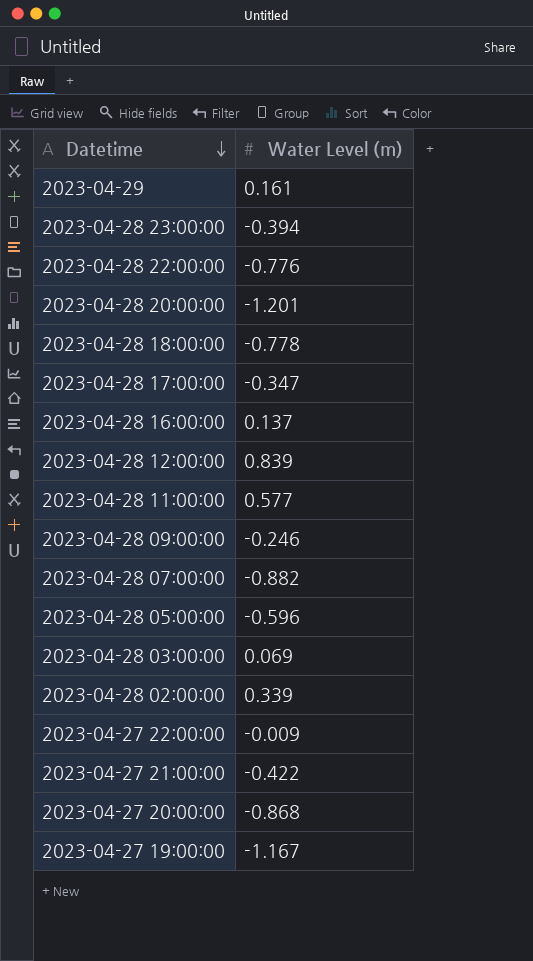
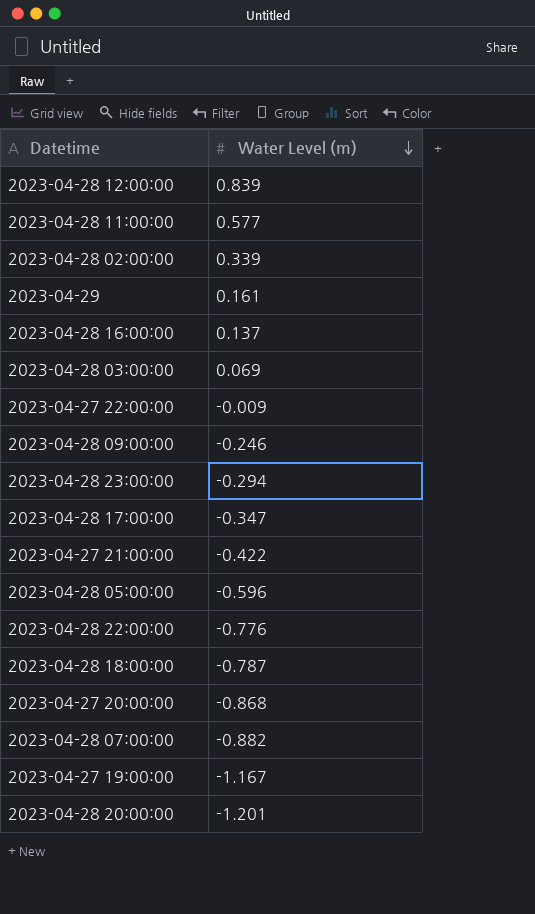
row order: Datetime descending -> Water Level (m) descending
2023-04-28 23:00:00 | Water Level (m): -0.394 -> -0.294
2023-04-28 18:00:00 | Water Level (m): -0.778 -> -0.787

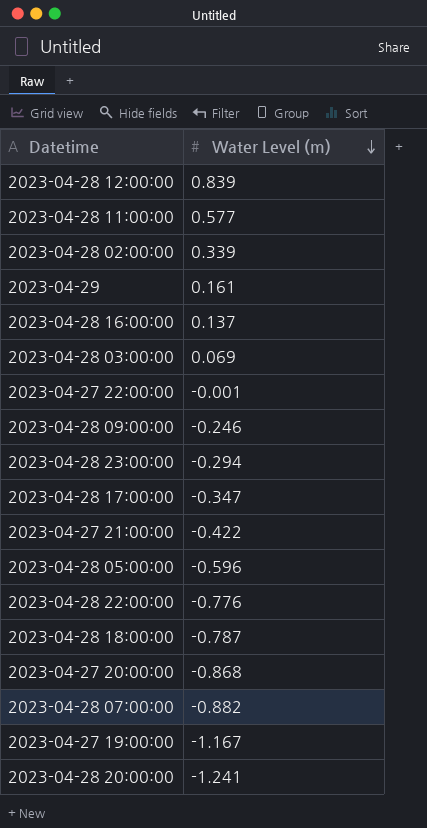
2023-04-27 22:00:00 | Water Level (m): -0.009 -> -0.001
2023-04-28 20:00:00 | Water Level (m): -1.201 -> -1.241

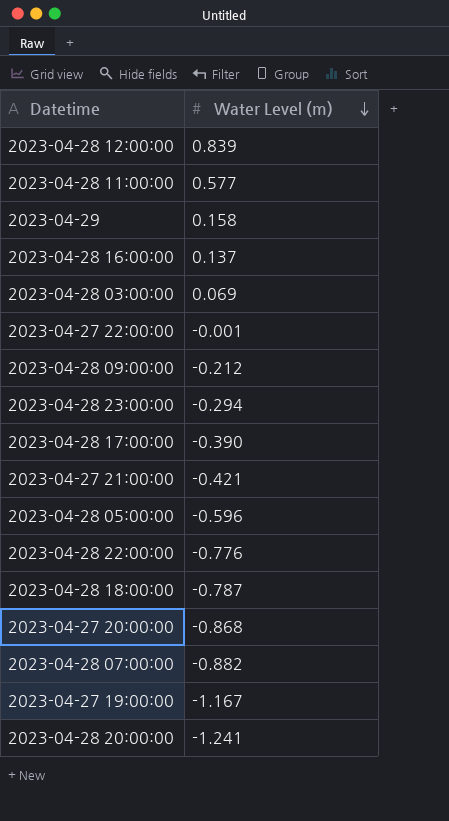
row 2023-04-28 02:00:00: 0.339 -> none
2023-04-29 | Water Level (m): 0.161 -> 0.158
2023-04-28 09:00:00 | Water Level (m): -0.246 -> -0.212
2023-04-28 17:00:00 | Water Level (m): -0.347 -> -0.390
2023-04-27 21:00:00 | Water Level (m): -0.422 -> -0.421

